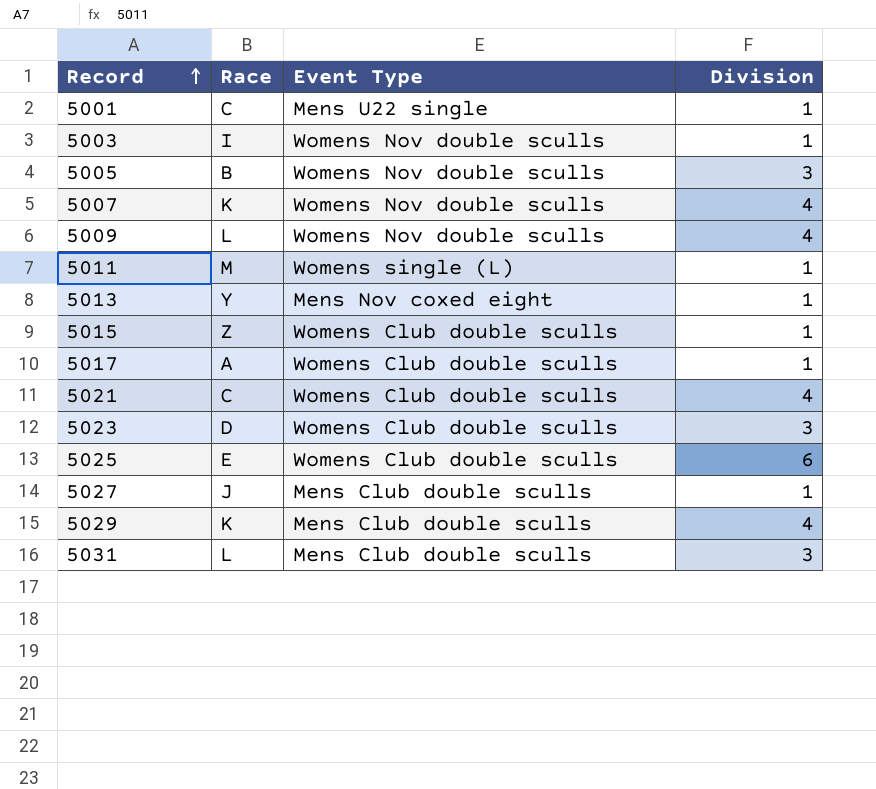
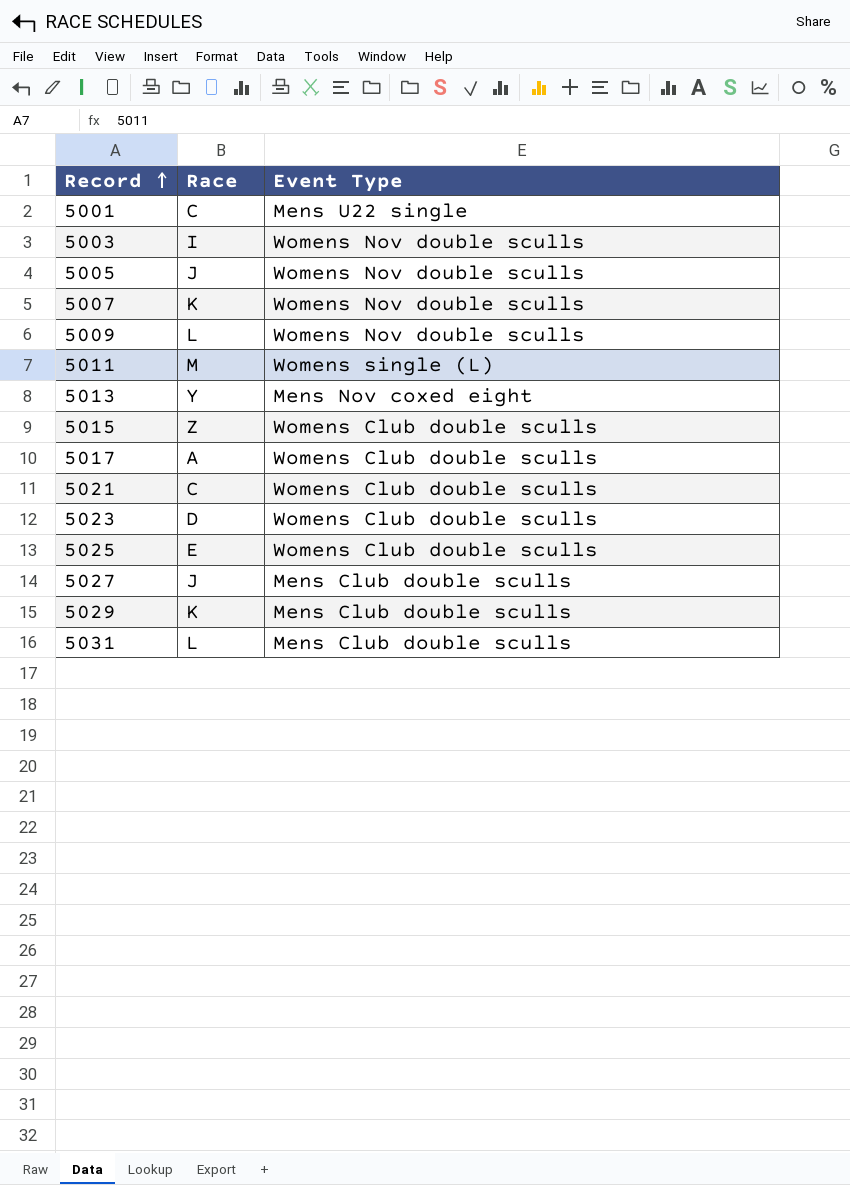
column Division | position: 4 -> none
5005 | Race: B -> J

